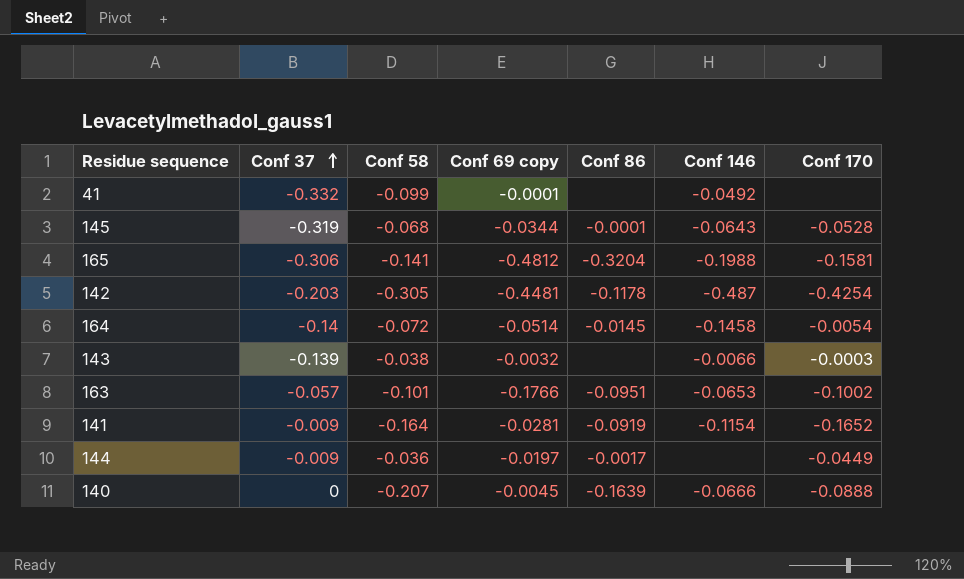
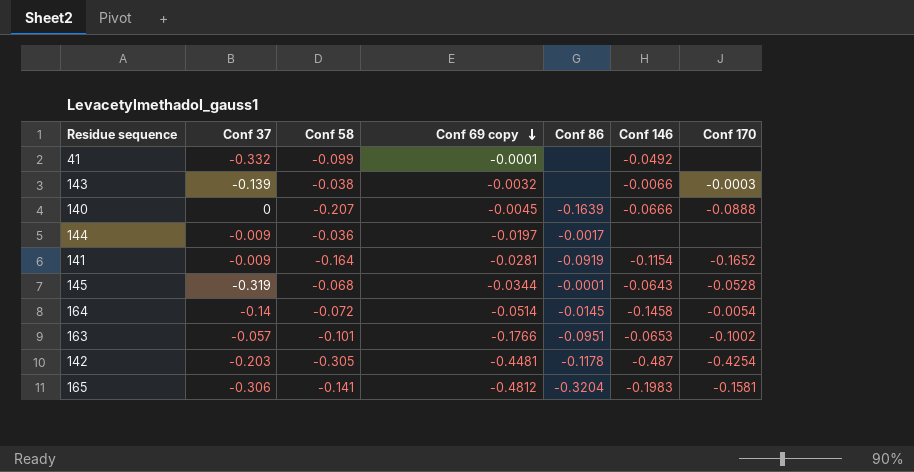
row order: Conf 37 ascending -> Conf 69 copy descending
144 | Conf 170: -0.0449 -> none
165 | Conf 146: -0.1988 -> -0.1983

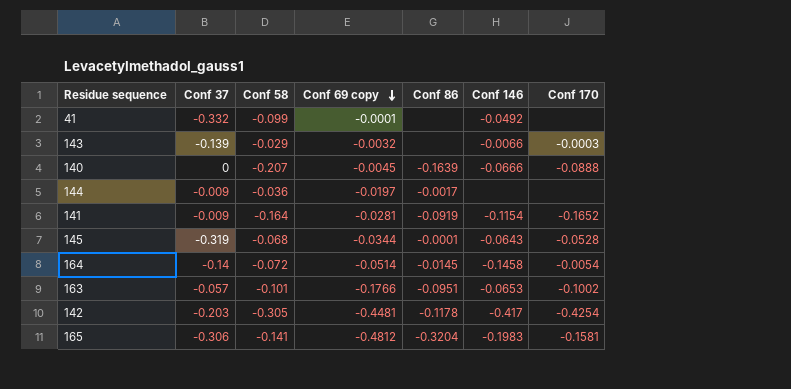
143 | Conf 58: -0.038 -> -0.029
142 | Conf 146: -0.487 -> -0.417

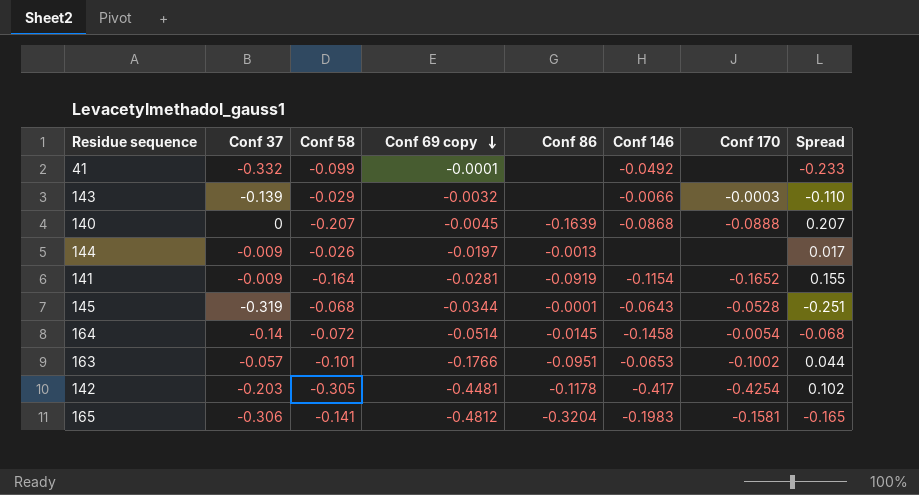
column Spread | formula: none -> [Conf 37] - [Conf 58]
140 | Conf 146: -0.0666 -> -0.0868
144 | Conf 58: -0.036 -> -0.026
144 | Conf 86: -0.0017 -> -0.0013

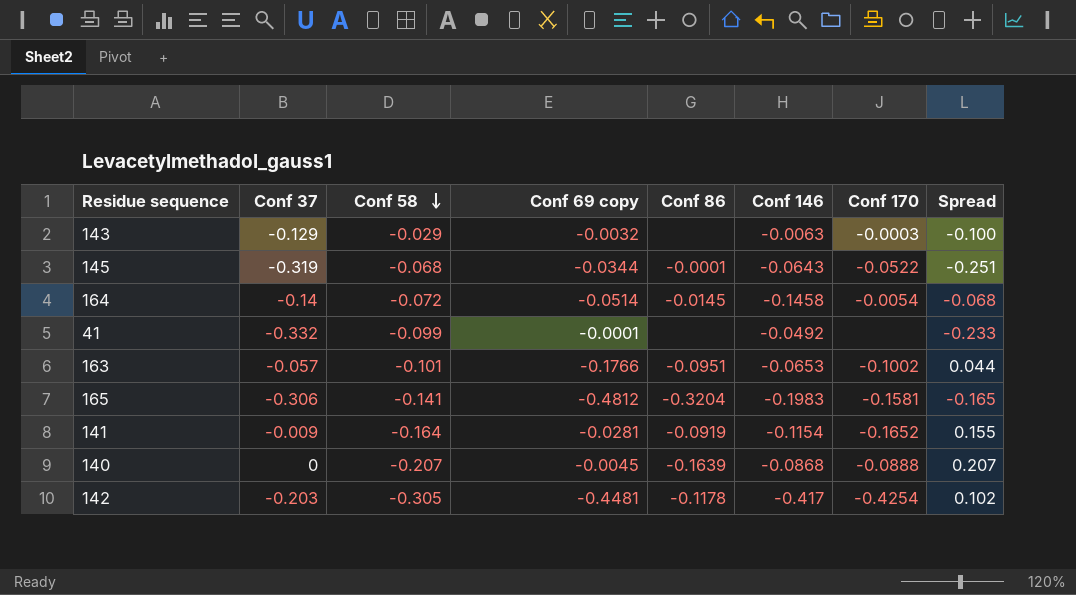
row order: Conf 69 copy descending -> Conf 58 descending
row 144: -0.009 | -0.026 | -0.0197 | -0.0013 | none | none | 0.017 -> none
143 | Conf 37: -0.139 -> -0.129
143 | Conf 146: -0.0066 -> -0.0063
143 | Spread: -0.110 -> -0.100
145 | Conf 170: -0.0528 -> -0.0522

